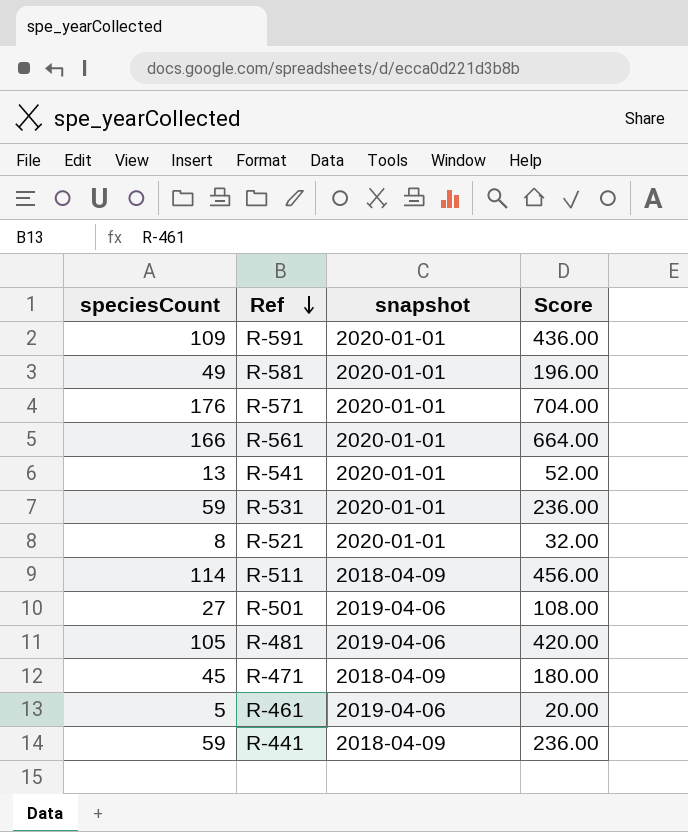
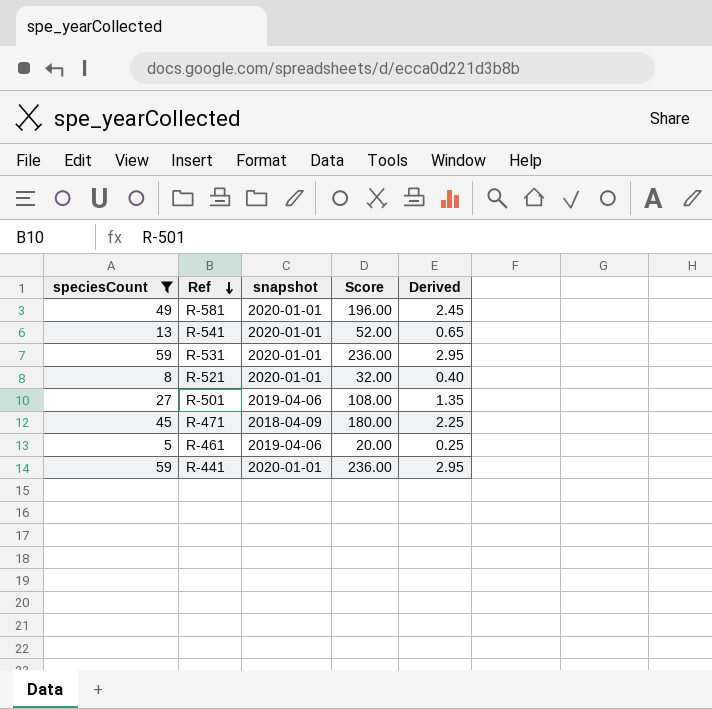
filter: none -> speciesCount <= 59
column Derived | formula: none -> [speciesCount] * 0.05
R-441 | snapshot: 2018-04-09 -> 2020-01-01

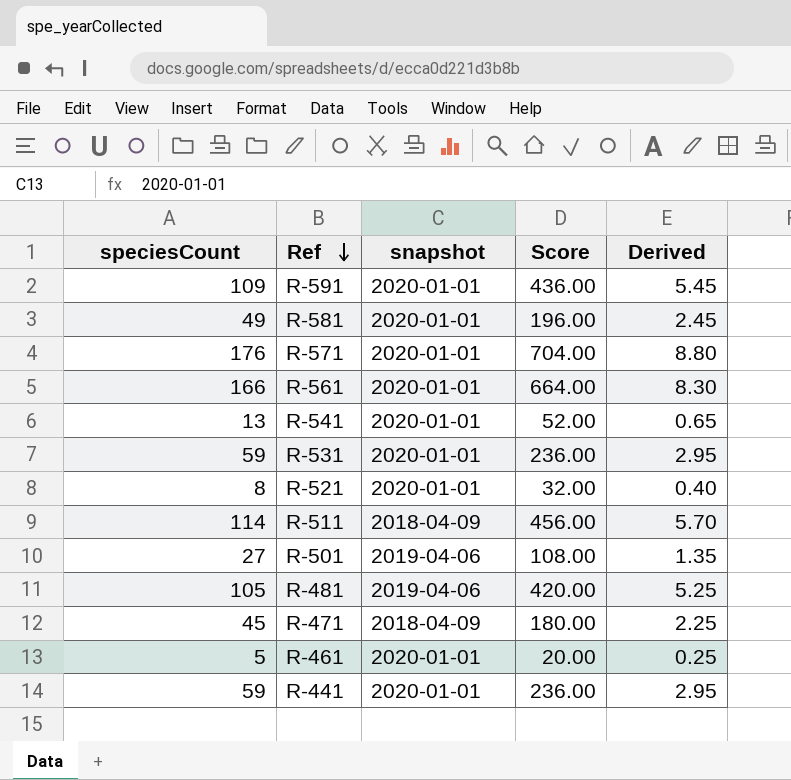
filter: speciesCount <= 59 -> none
R-461 | snapshot: 2019-04-06 -> 2020-01-01

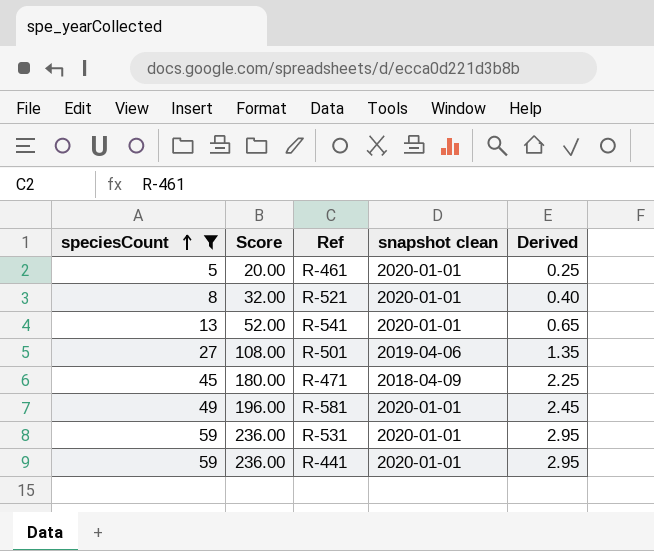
filter: none -> speciesCount <= 59
row order: Ref descending -> speciesCount ascending
column Score | position: 4 -> 2
column name: snapshot -> snapshot clean

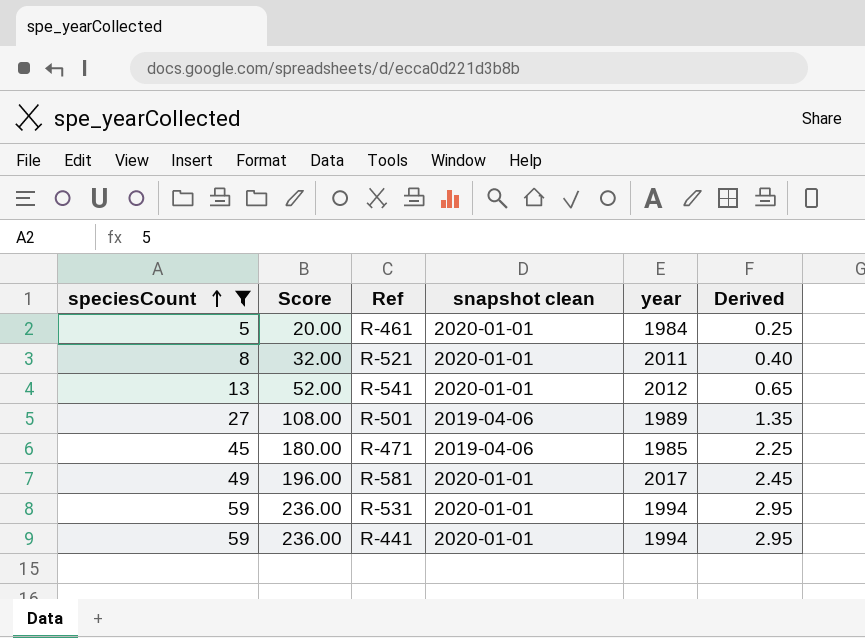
column year | position: none -> 5
R-471 | snapshot clean: 2018-04-09 -> 2019-04-06

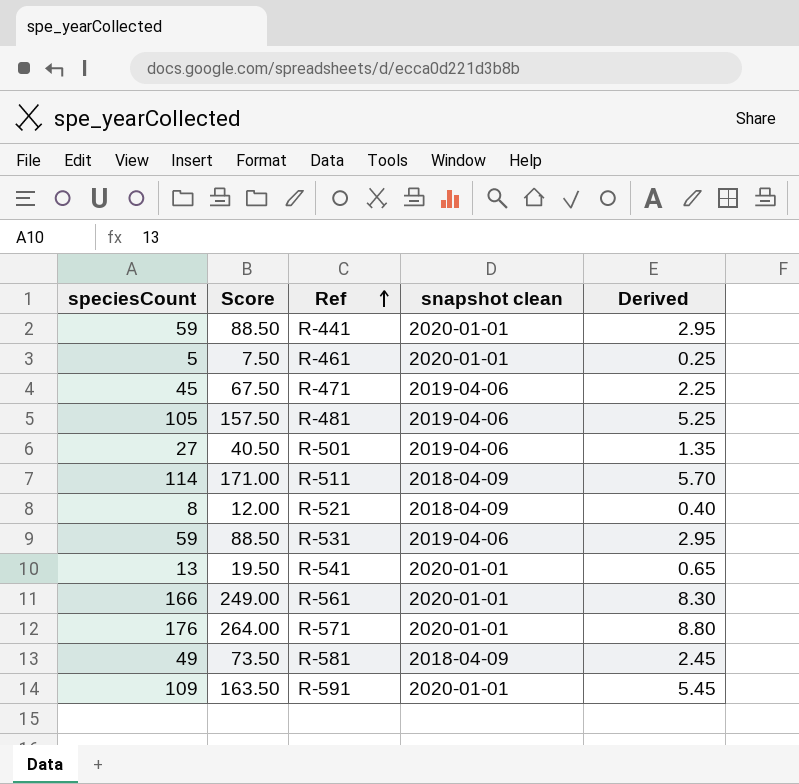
filter: speciesCount <= 59 -> none
row order: speciesCount ascending -> Ref ascending
column year | position: 5 -> none
column Score | formula: [speciesCount] * 4 -> [speciesCount] * 1.5
R-521 | snapshot clean: 2020-01-01 -> 2018-04-09
R-531 | snapshot clean: 2020-01-01 -> 2019-04-06
R-581 | snapshot clean: 2020-01-01 -> 2018-04-09

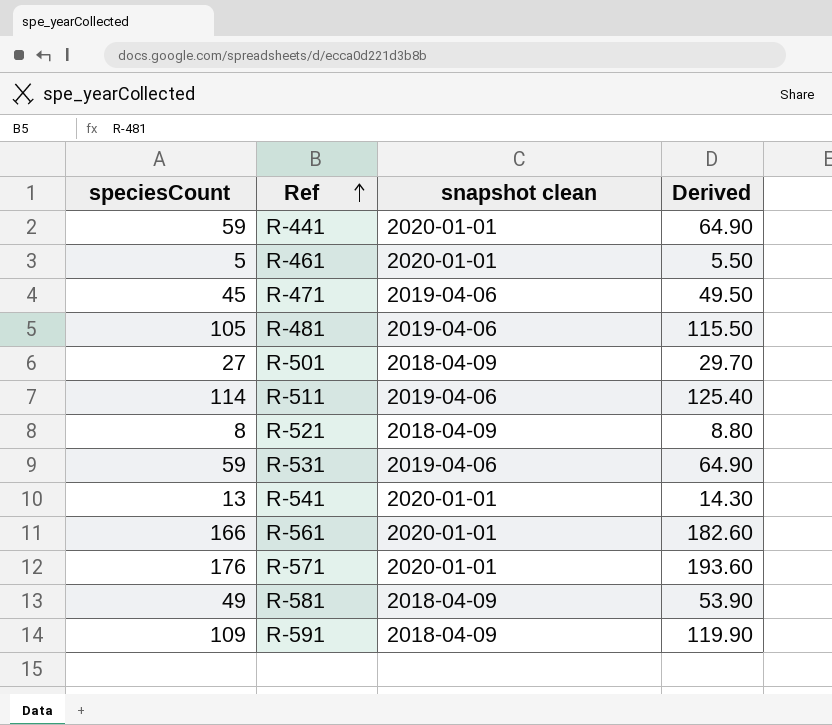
column Score | formula: [speciesCount] * 1.5 -> none
column Derived | formula: [speciesCount] * 0.05 -> [speciesCount] * 1.1
R-501 | snapshot clean: 2019-04-06 -> 2018-04-09
R-511 | snapshot clean: 2018-04-09 -> 2019-04-06
R-591 | snapshot clean: 2020-01-01 -> 2018-04-09

